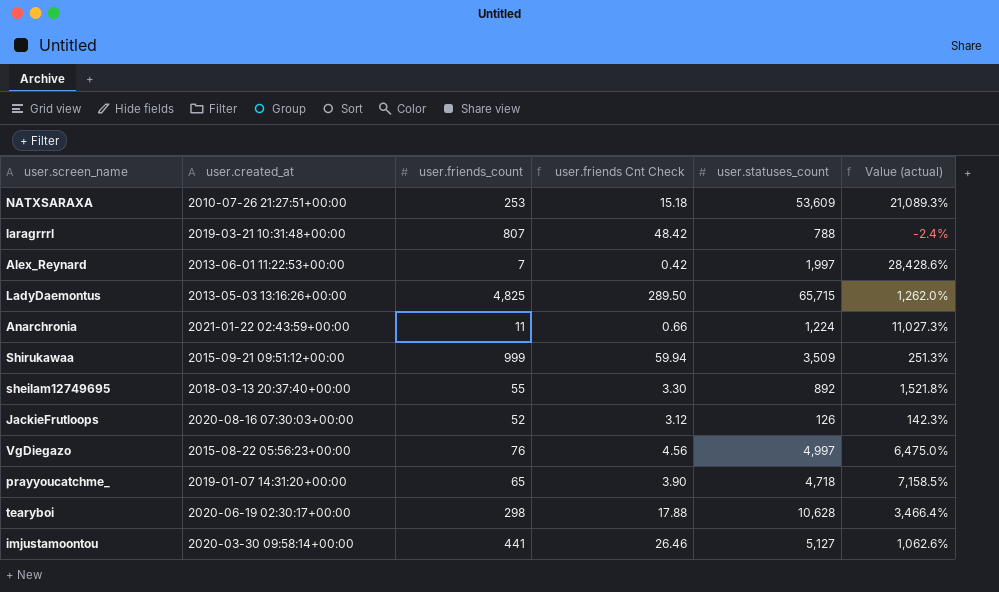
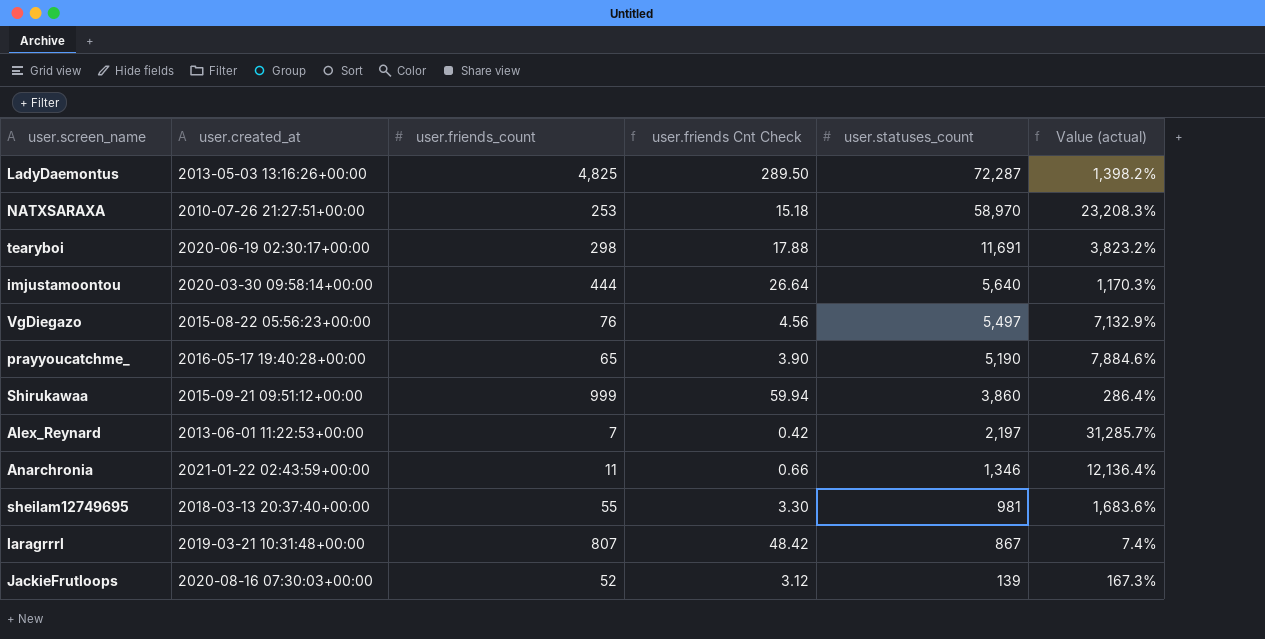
row order: none -> user.statuses_count descending
LadyDaemontus | user.statuses_count: 65,715 -> 72,287
LadyDaemontus | Value (actual): 1,262.0% -> 1,398.2%
NATXSARAXA | user.statuses_count: 53,609 -> 58,970
NATXSARAXA | Value (actual): 21,089.3% -> 23,208.3%
tearyboi | user.statuses_count: 10,628 -> 11,691
tearyboi | Value (actual): 3,466.4% -> 3,823.2%
imjustamoontou | user.friends_count: 441 -> 444
imjustamoontou | user.friends Cnt Check: 26.46 -> 26.64
imjustamoontou | user.statuses_count: 5,127 -> 5,640
imjustamoontou | Value (actual): 1,062.6% -> 1,170.3%
VgDiegazo | user.statuses_count: 4,997 -> 5,497
VgDiegazo | Value (actual): 6,475.0% -> 7,132.9%
prayyoucatchme_ | user.created_at: 2019-01-07 14:31:20+00:00 -> 2016-05-17 19:40:28+00:00
prayyoucatchme_ | user.statuses_count: 4,718 -> 5,190
prayyoucatchme_ | Value (actual): 7,158.5% -> 7,884.6%
Shirukawaa | user.statuses_count: 3,509 -> 3,860
Shirukawaa | Value (actual): 251.3% -> 286.4%
Alex_Reynard | user.statuses_count: 1,997 -> 2,197
Alex_Reynard | Value (actual): 28,428.6% -> 31,285.7%
Anarchronia | user.statuses_count: 1,224 -> 1,346
Anarchronia | Value (actual): 11,027.3% -> 12,136.4%
sheilam12749695 | user.statuses_count: 892 -> 981
sheilam12749695 | Value (actual): 1,521.8% -> 1,683.6%
laragrrrl | user.statuses_count: 788 -> 867
laragrrrl | Value (actual): -2.4% -> 7.4%
JackieFrutloops | user.statuses_count: 126 -> 139
JackieFrutloops | Value (actual): 142.3% -> 167.3%

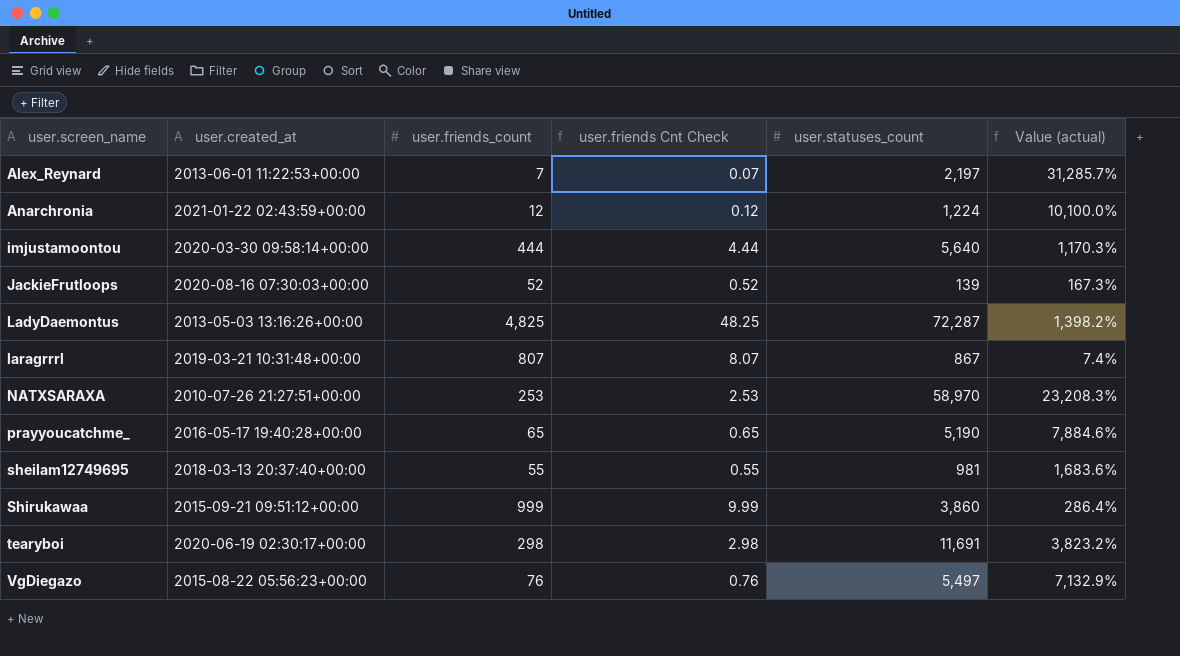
row order: user.statuses_count descending -> user.screen_name ascending
column user.friends Cnt Check | formula: [user.friends_count] * 0.06 -> [user.friends_count] * 0.01
Anarchronia | user.friends_count: 11 -> 12
Anarchronia | user.statuses_count: 1,346 -> 1,224
Anarchronia | Value (actual): 12,136.4% -> 10,100.0%

